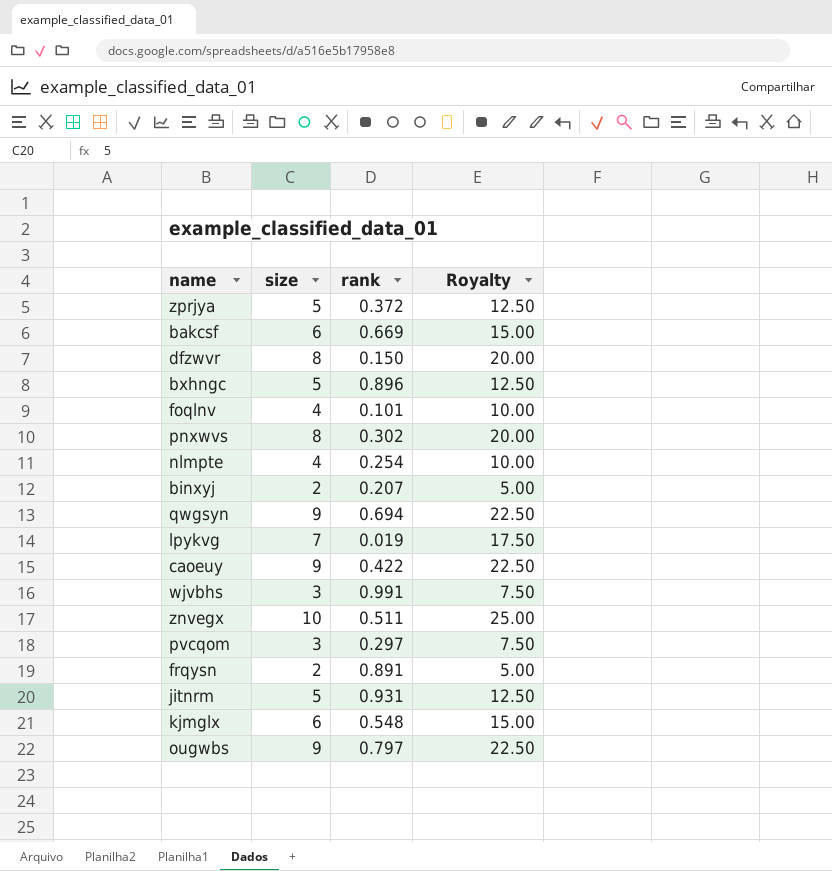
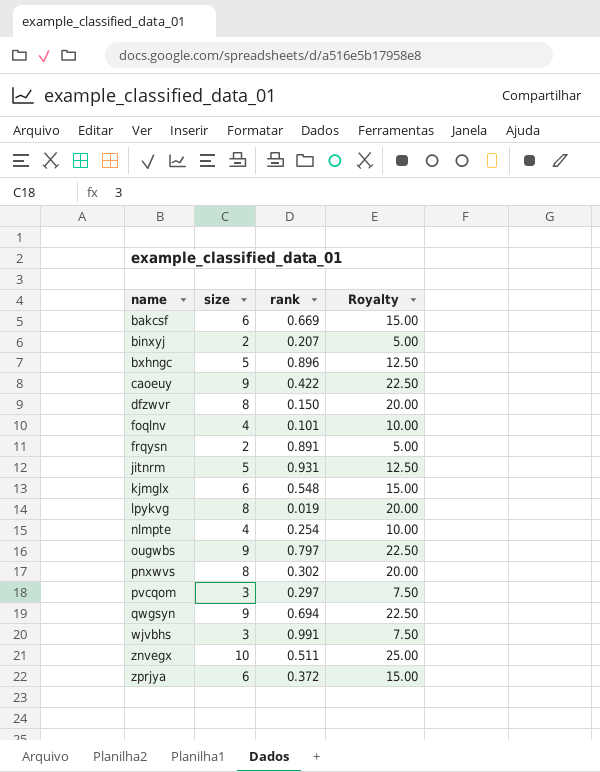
row order: none -> name ascending
lpykvg | size: 7 -> 8
lpykvg | Royalty: 17.50 -> 20.00
zprjya | size: 5 -> 6
zprjya | Royalty: 12.50 -> 15.00

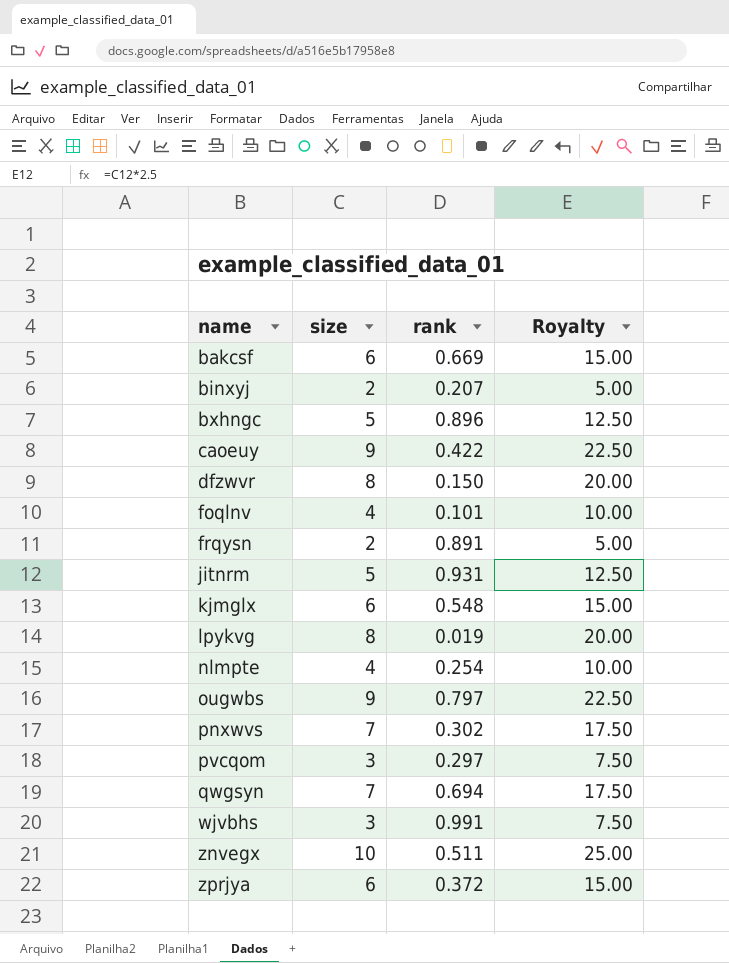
pnxwvs | size: 8 -> 7
pnxwvs | Royalty: 20.00 -> 17.50
qwgsyn | size: 9 -> 7
qwgsyn | Royalty: 22.50 -> 17.50

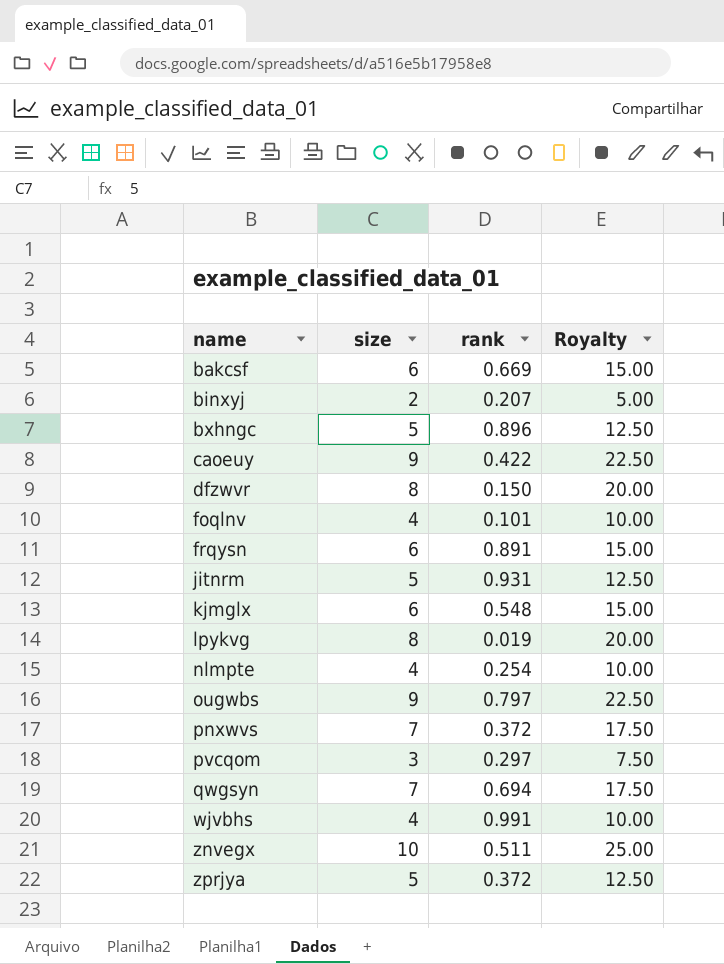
frqysn | size: 2 -> 6
frqysn | Royalty: 5.00 -> 15.00
pnxwvs | rank: 0.302 -> 0.372
wjvbhs | size: 3 -> 4
wjvbhs | Royalty: 7.50 -> 10.00
zprjya | size: 6 -> 5
zprjya | Royalty: 15.00 -> 12.50

